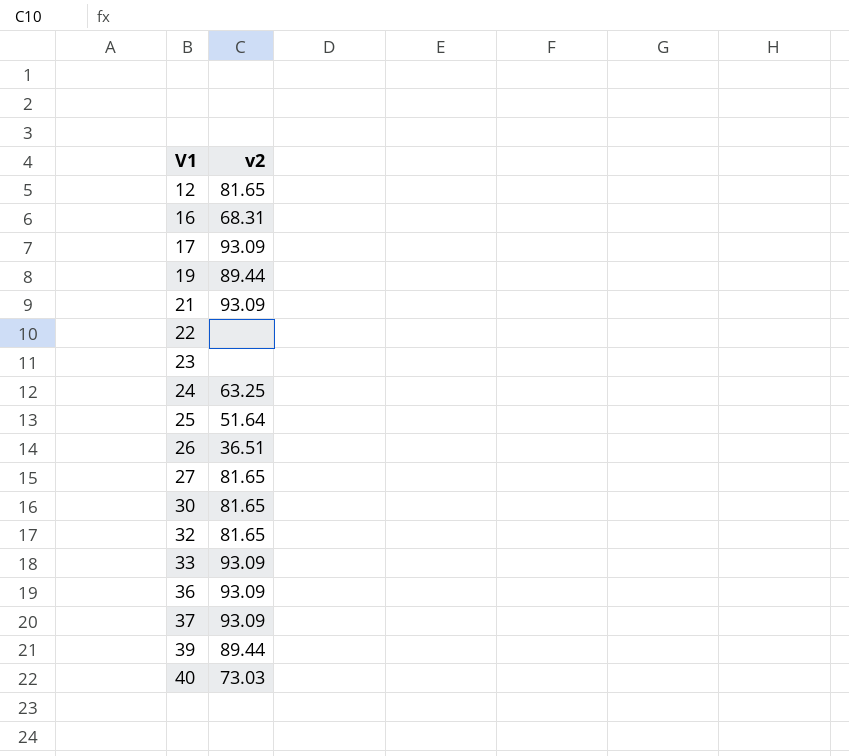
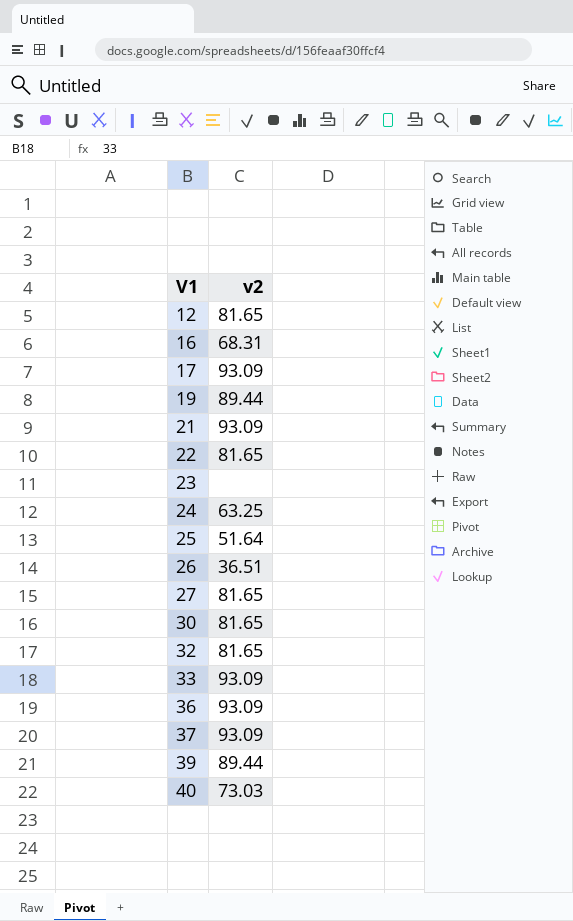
22 | v2: none -> 81.65

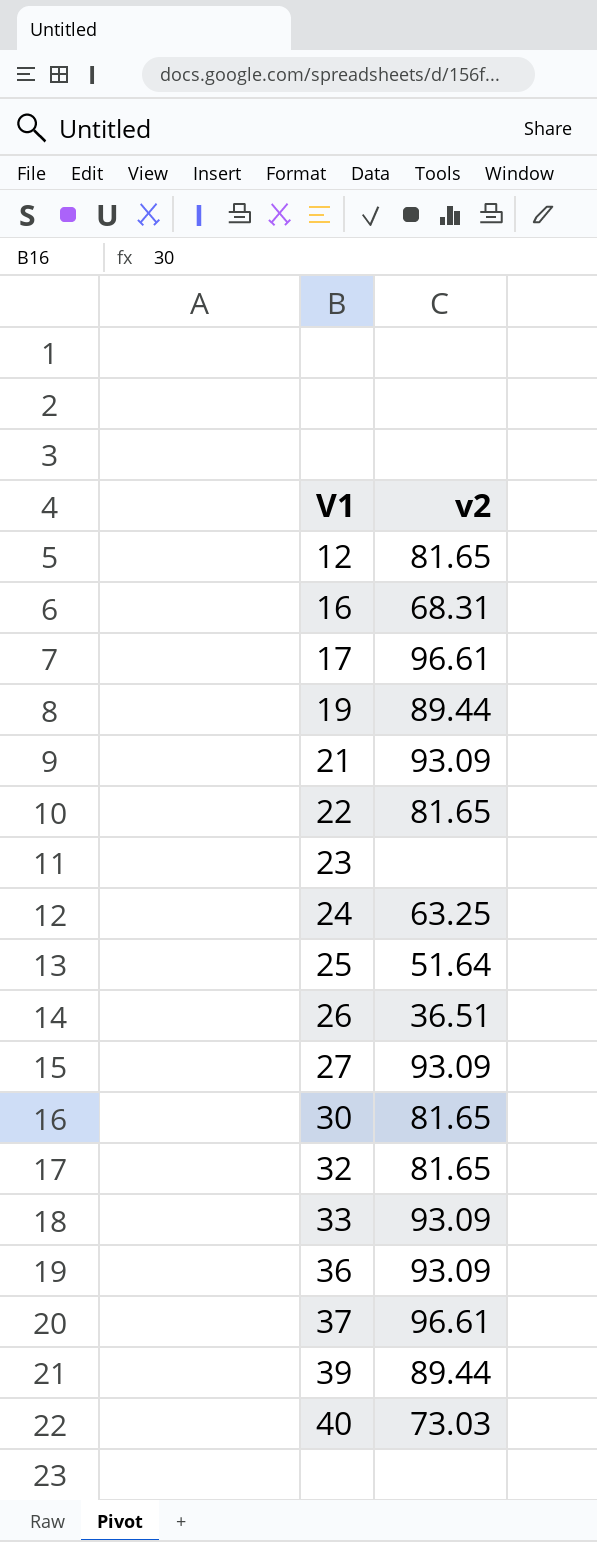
17 | v2: 93.09 -> 96.61
27 | v2: 81.65 -> 93.09
37 | v2: 93.09 -> 96.61

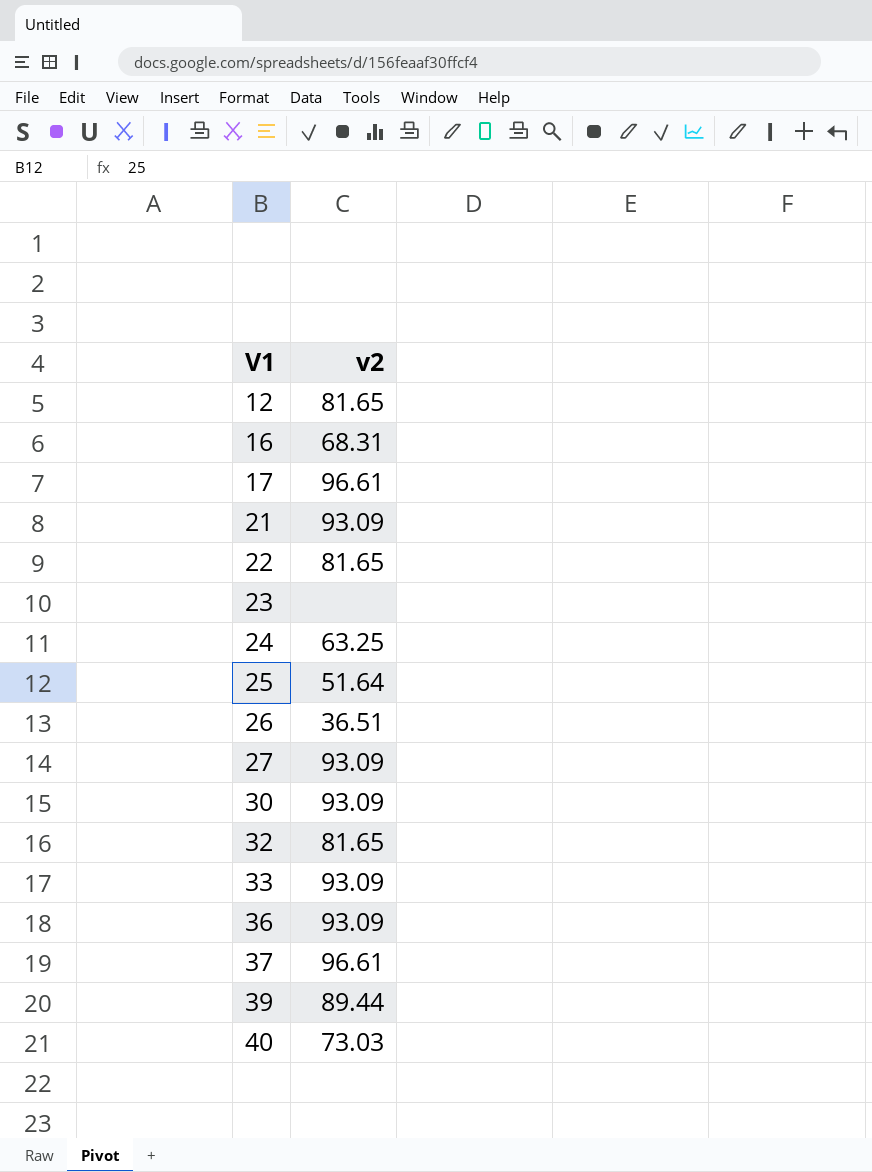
row 19: 89.44 -> none
30 | v2: 81.65 -> 93.09

